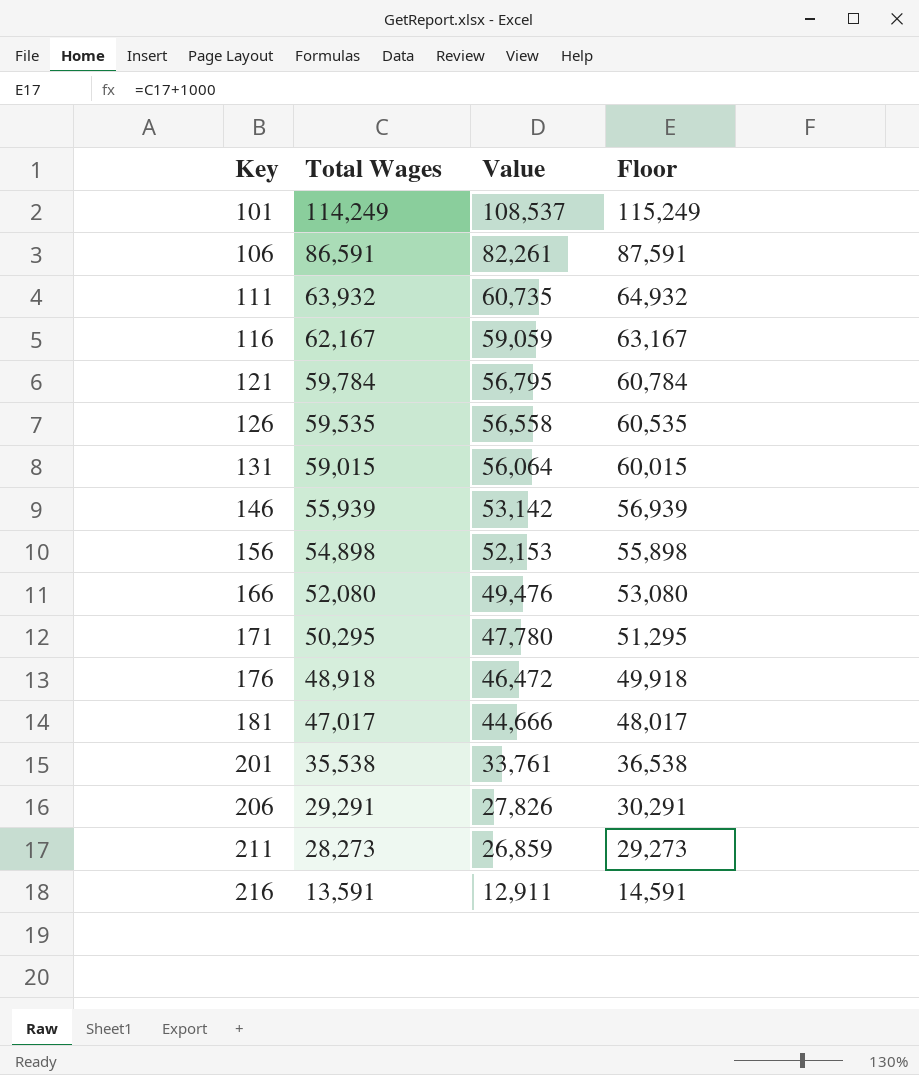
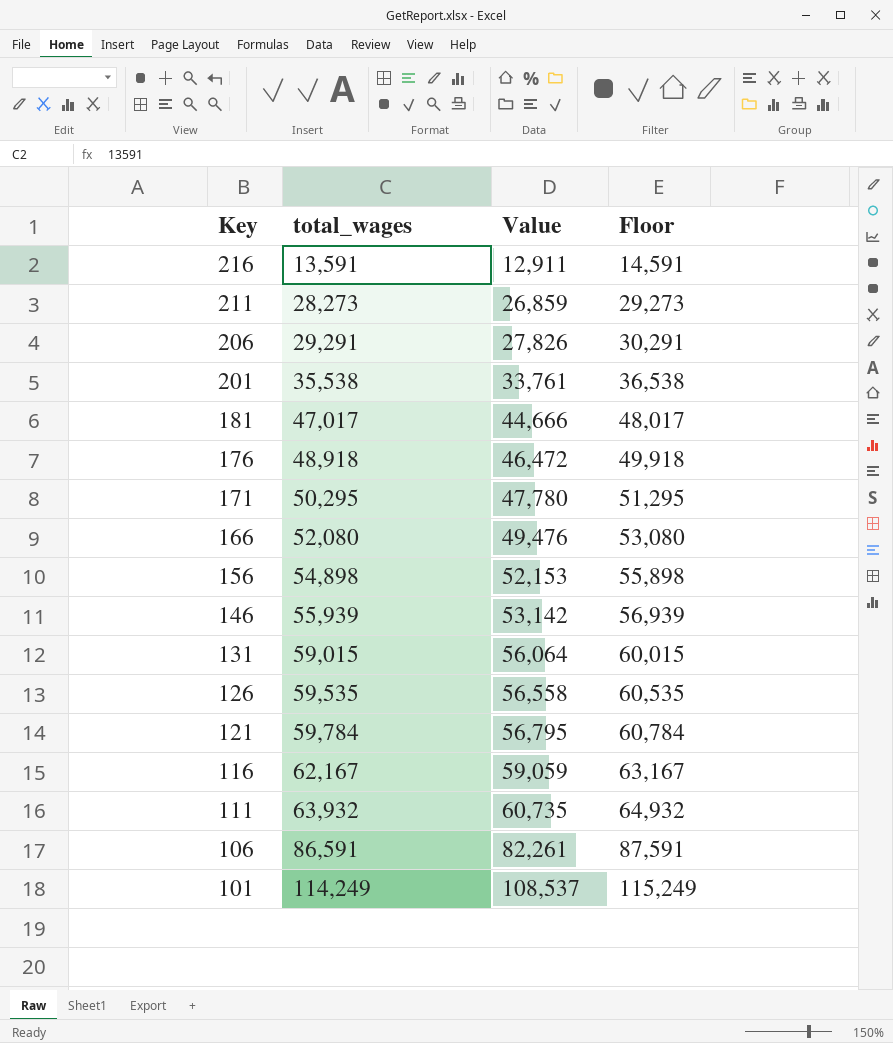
row order: Key ascending -> Key descending
column name: Total Wages -> total_wages

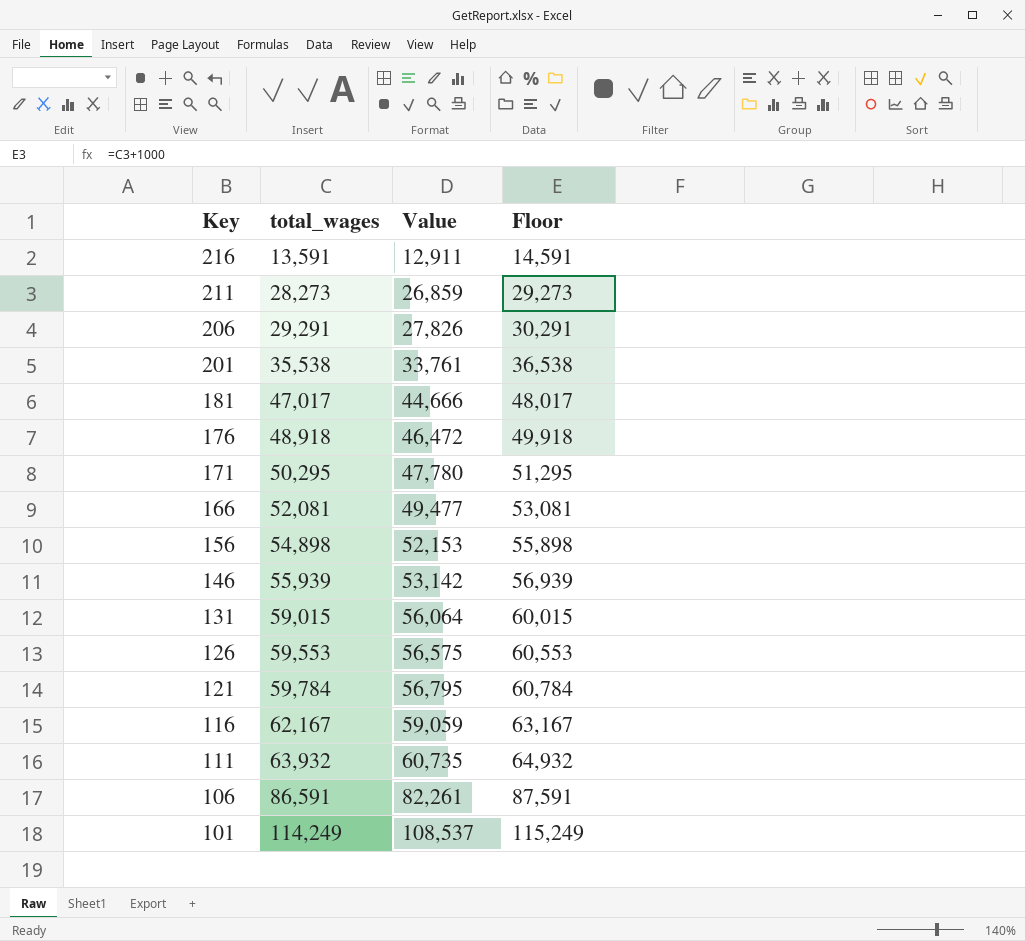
166 | total_wages: 52,080 -> 52,081
166 | Value: 49,476 -> 49,477
166 | Floor: 53,080 -> 53,081
126 | total_wages: 59,535 -> 59,553
126 | Value: 56,558 -> 56,575
126 | Floor: 60,535 -> 60,553

